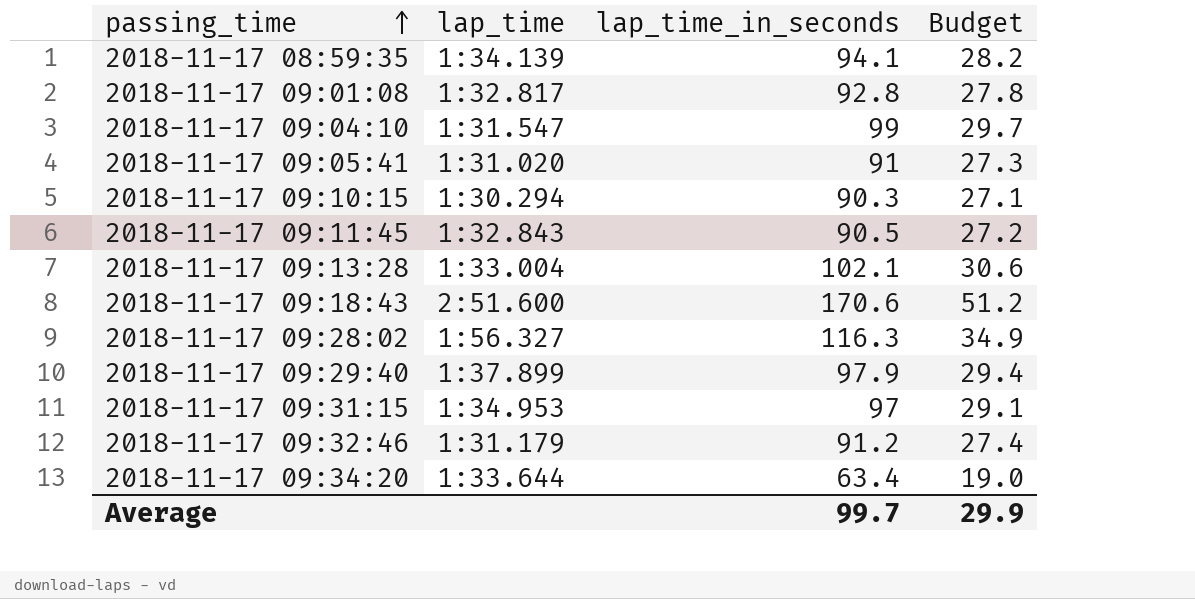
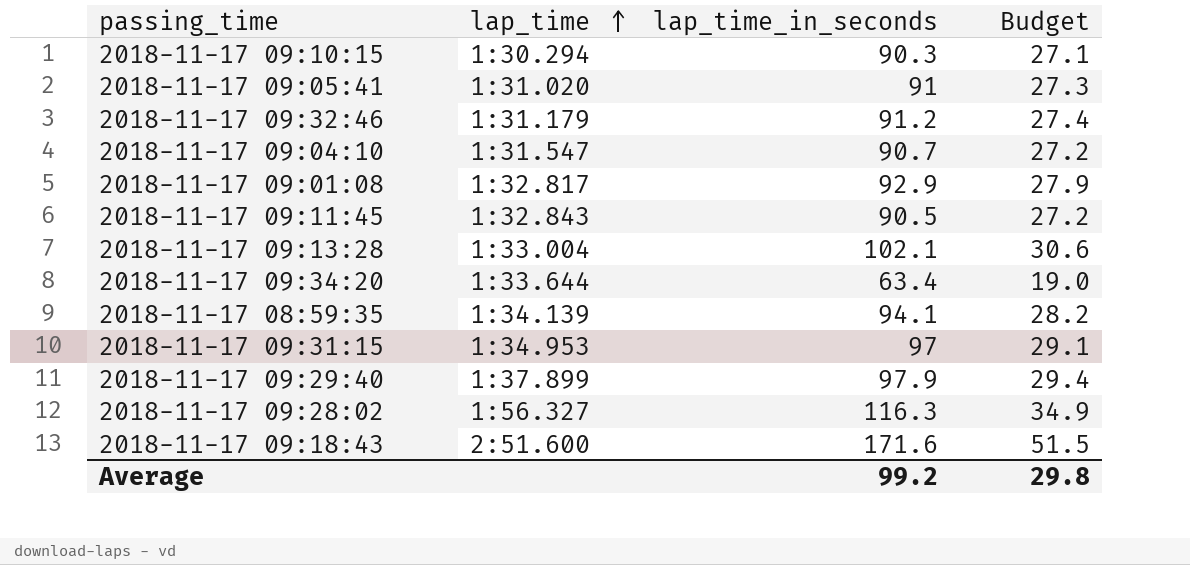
row order: passing_time ascending -> lap_time ascending
2018-11-17 09:04:10 | lap_time_in_seconds: 99 -> 90.7
2018-11-17 09:04:10 | Budget: 29.7 -> 27.2
2018-11-17 09:01:08 | lap_time_in_seconds: 92.8 -> 92.9
2018-11-17 09:01:08 | Budget: 27.8 -> 27.9
2018-11-17 09:18:43 | lap_time_in_seconds: 170.6 -> 171.6
2018-11-17 09:18:43 | Budget: 51.2 -> 51.5
Average | lap_time_in_seconds: 99.7 -> 99.2
Average | Budget: 29.9 -> 29.8

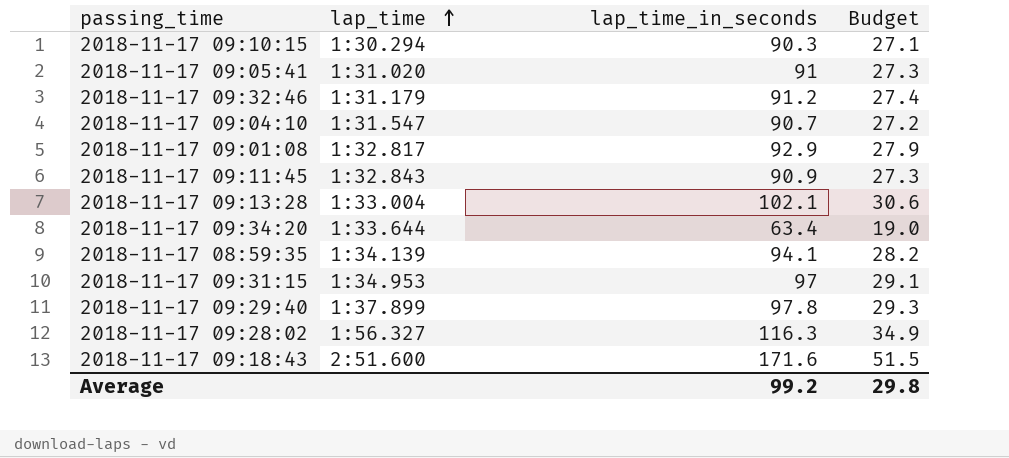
2018-11-17 09:11:45 | lap_time_in_seconds: 90.5 -> 90.9
2018-11-17 09:11:45 | Budget: 27.2 -> 27.3
2018-11-17 09:29:40 | lap_time_in_seconds: 97.9 -> 97.8
2018-11-17 09:29:40 | Budget: 29.4 -> 29.3

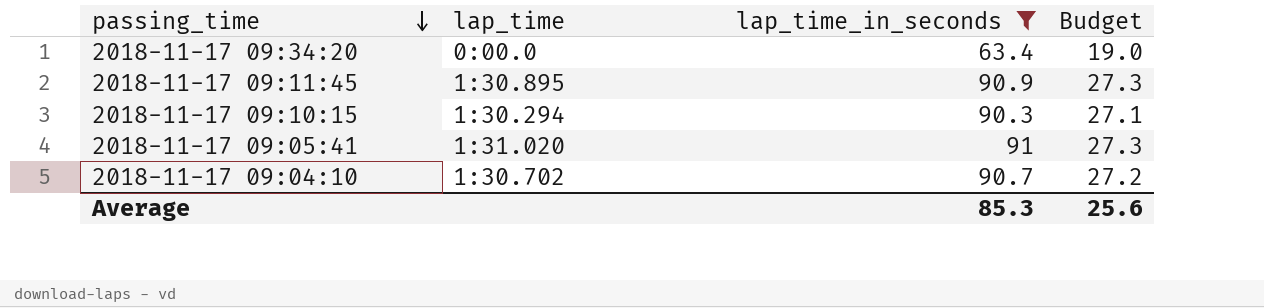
filter: none -> lap_time_in_seconds <= 91
row order: lap_time ascending -> passing_time descending
2018-11-17 09:34:20 | lap_time: 1:33.644 -> 0:00.0
2018-11-17 09:11:45 | lap_time: 1:32.843 -> 1:30.895
2018-11-17 09:04:10 | lap_time: 1:31.547 -> 1:30.702
Average | lap_time_in_seconds: 99.2 -> 85.3
Average | Budget: 29.8 -> 25.6

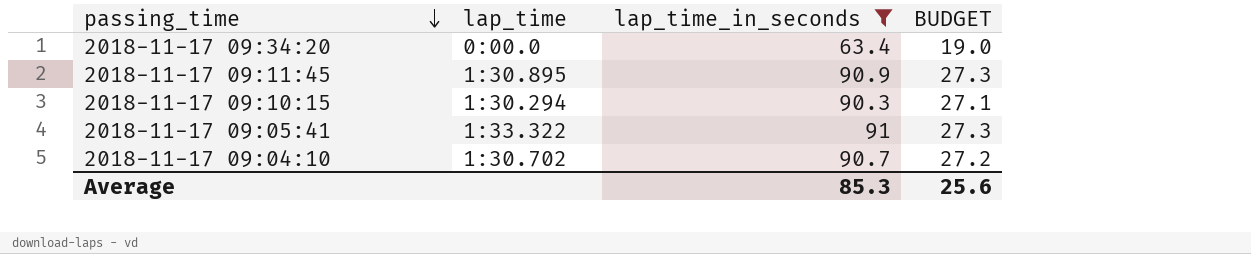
column name: Budget -> BUDGET
2018-11-17 09:05:41 | lap_time: 1:31.020 -> 1:33.322

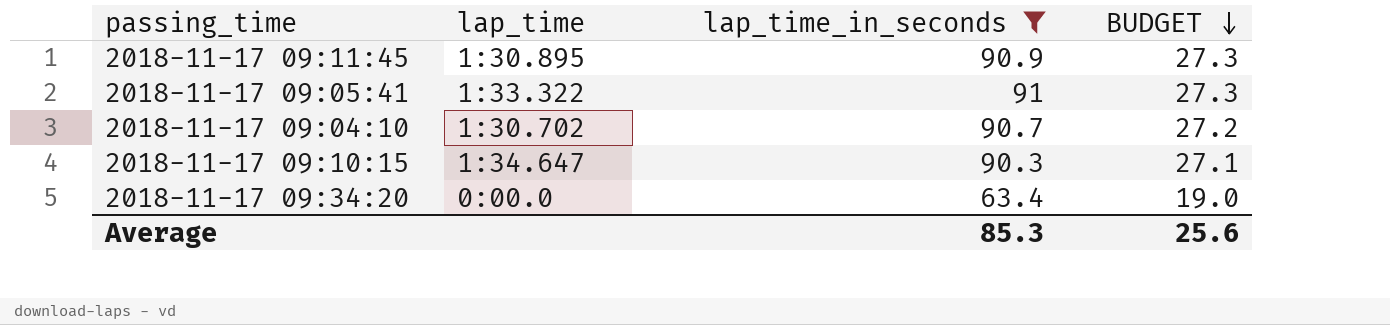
row order: passing_time descending -> BUDGET descending
2018-11-17 09:10:15 | lap_time: 1:30.294 -> 1:34.647

